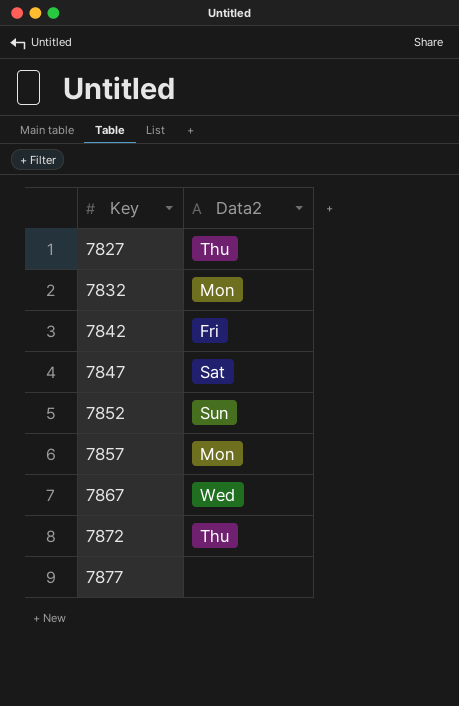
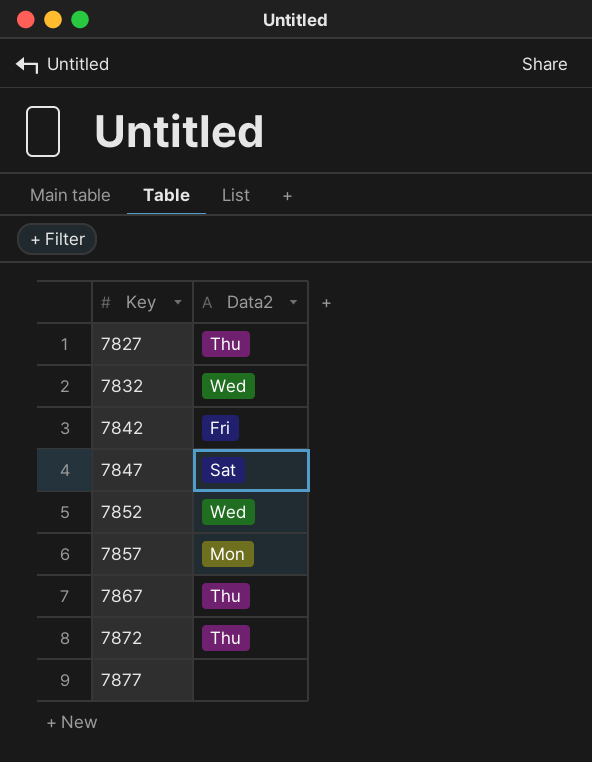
7832 | Data2: Mon -> Wed
7852 | Data2: Sun -> Wed
7867 | Data2: Wed -> Thu

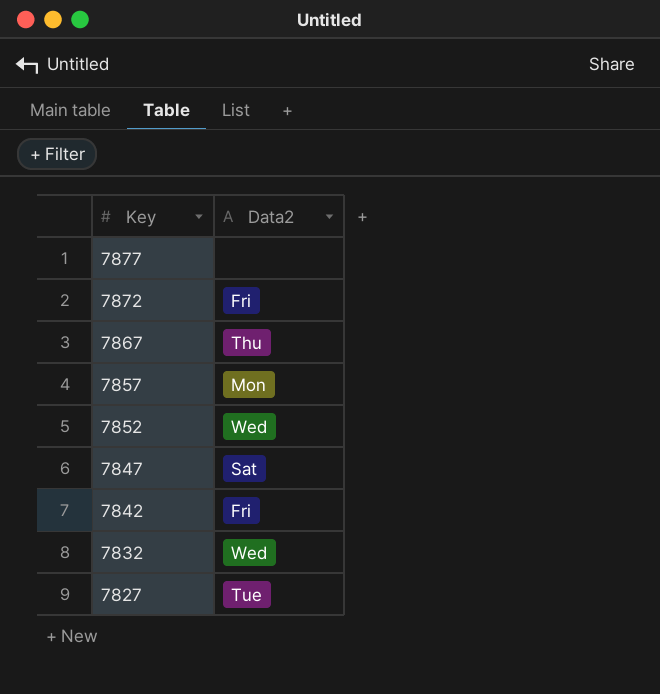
row order: Key ascending -> Key descending
7872 | Data2: Thu -> Fri
7827 | Data2: Thu -> Tue

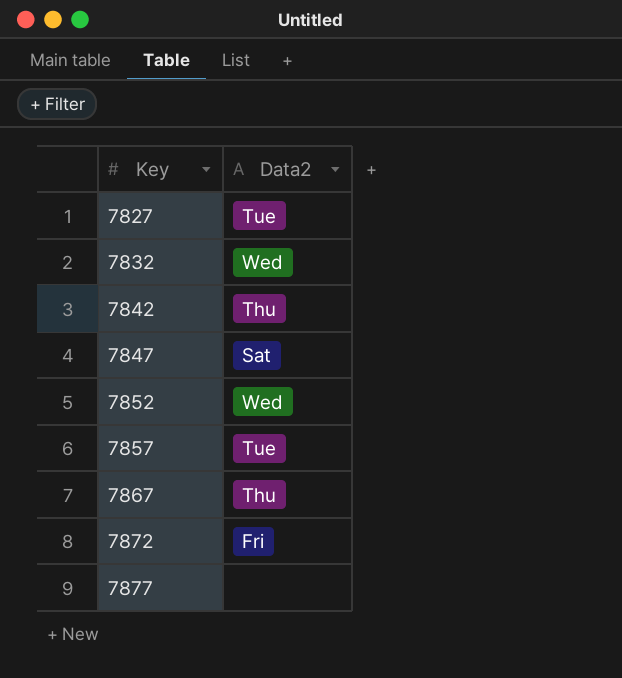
row order: Key descending -> Key ascending
7842 | Data2: Fri -> Thu
7857 | Data2: Mon -> Tue

